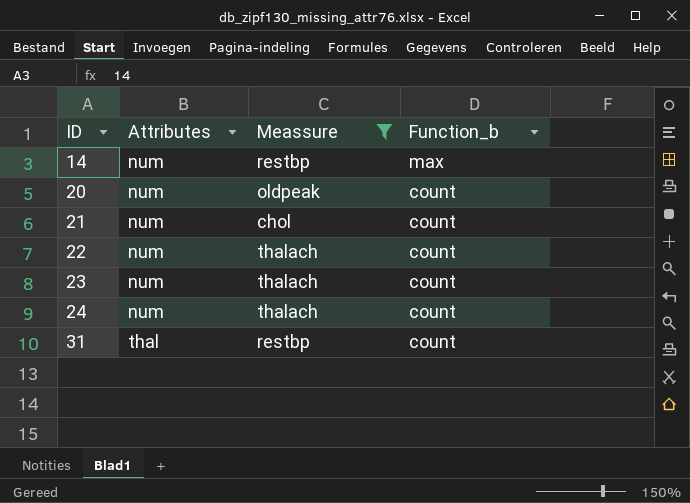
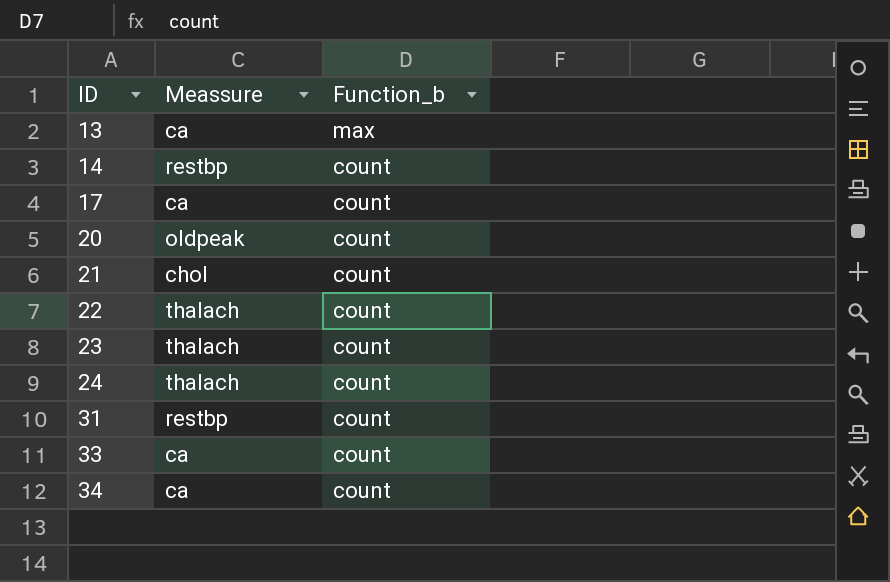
filter: Meassure != ca -> none
column Attributes | position: 2 -> none
14 | Function_b: max -> count

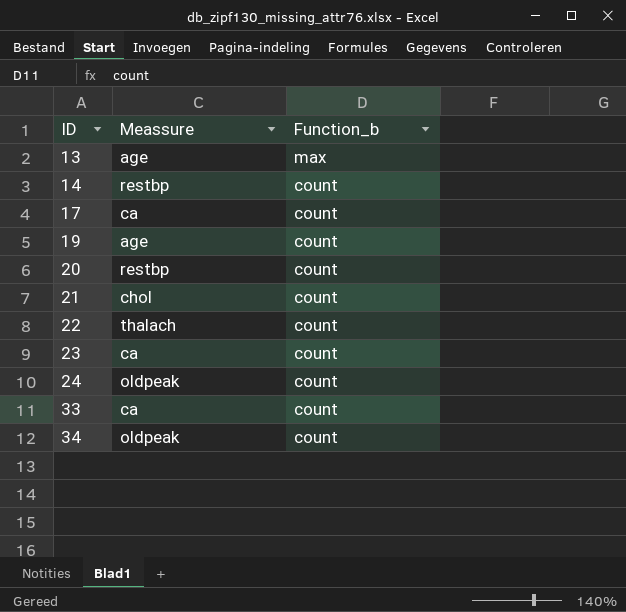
row 31: restbp | count -> none
13 | Meassure: ca -> age
row 19: none -> age | count
20 | Meassure: oldpeak -> restbp
23 | Meassure: thalach -> ca
24 | Meassure: thalach -> oldpeak
34 | Meassure: ca -> oldpeak

